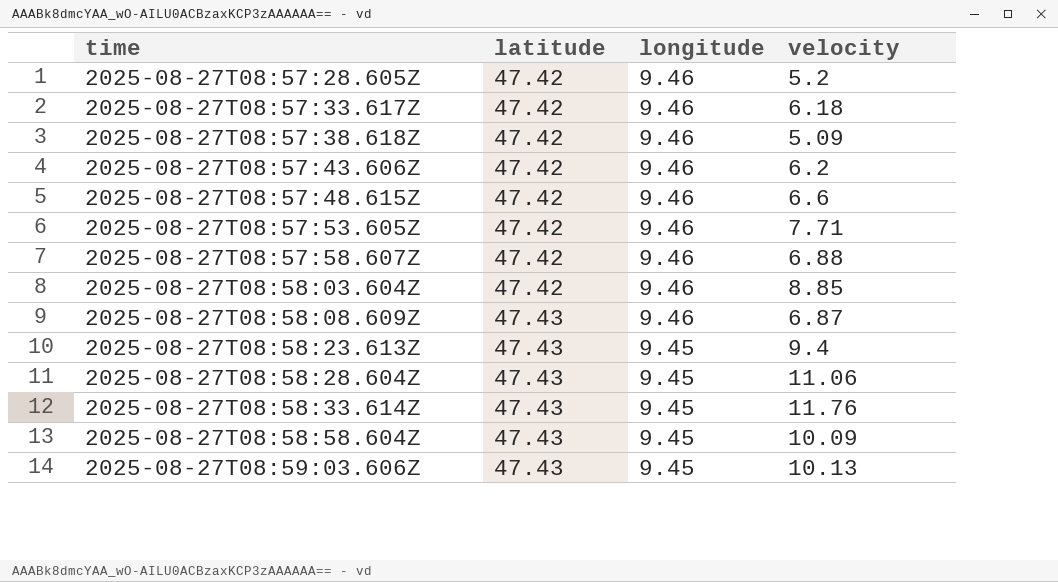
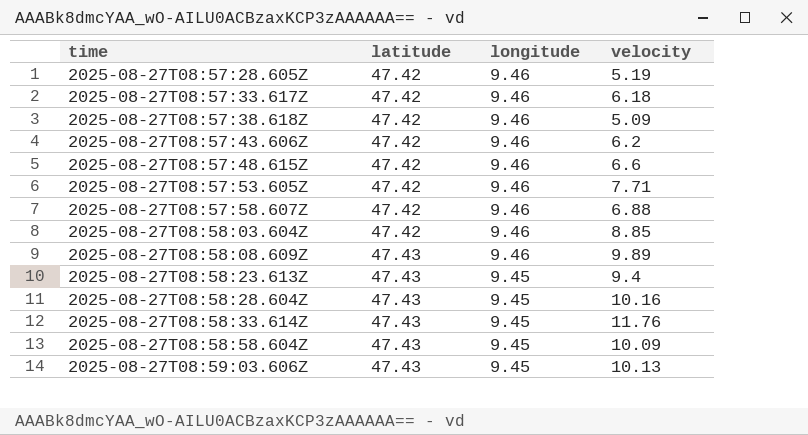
2025-08-27T08:57:28.605Z | velocity: 5.2 -> 5.19
2025-08-27T08:58:08.609Z | velocity: 6.87 -> 9.89
2025-08-27T08:58:28.604Z | velocity: 11.06 -> 10.16

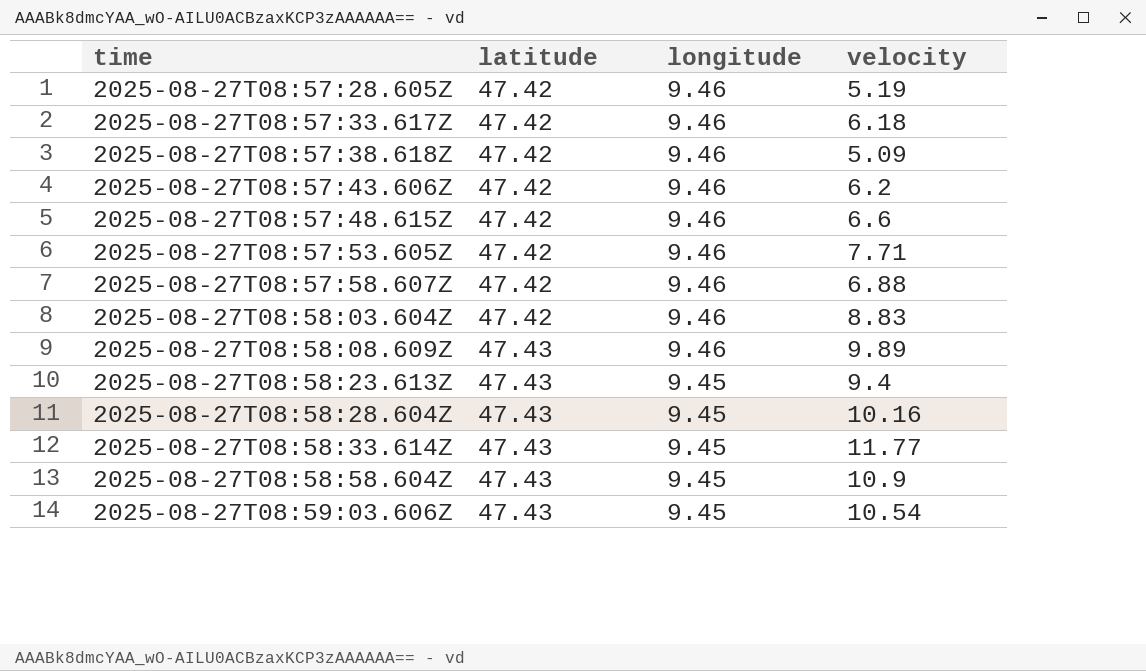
2025-08-27T08:58:03.604Z | velocity: 8.85 -> 8.83
2025-08-27T08:58:33.614Z | velocity: 11.76 -> 11.77
2025-08-27T08:58:58.604Z | velocity: 10.09 -> 10.9
2025-08-27T08:59:03.606Z | velocity: 10.13 -> 10.54

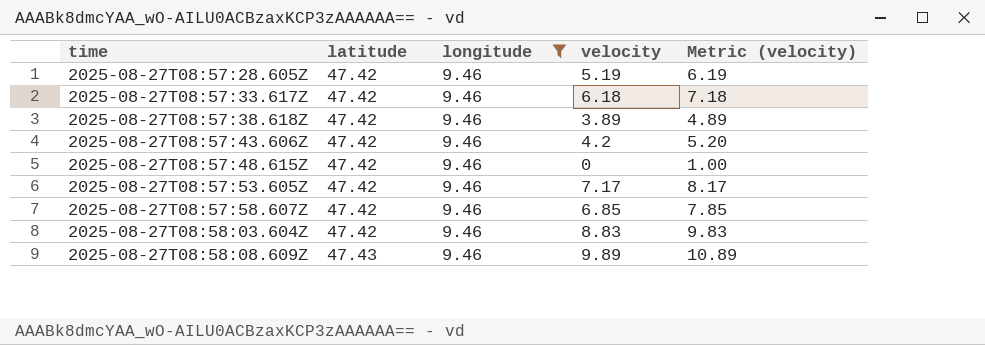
filter: none -> longitude = 9.46
column Metric (velocity) | formula: none -> [velocity] + 1
2025-08-27T08:57:38.618Z | velocity: 5.09 -> 3.89
2025-08-27T08:57:43.606Z | velocity: 6.2 -> 4.2
2025-08-27T08:57:48.615Z | velocity: 6.6 -> 0
2025-08-27T08:57:53.605Z | velocity: 7.71 -> 7.17
2025-08-27T08:57:58.607Z | velocity: 6.88 -> 6.85

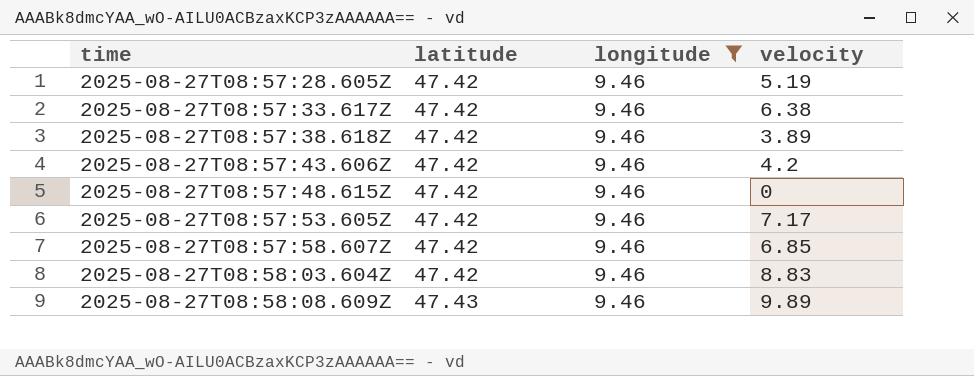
column Metric (velocity) | formula: [velocity] + 1 -> none
2025-08-27T08:57:33.617Z | velocity: 6.18 -> 6.38

